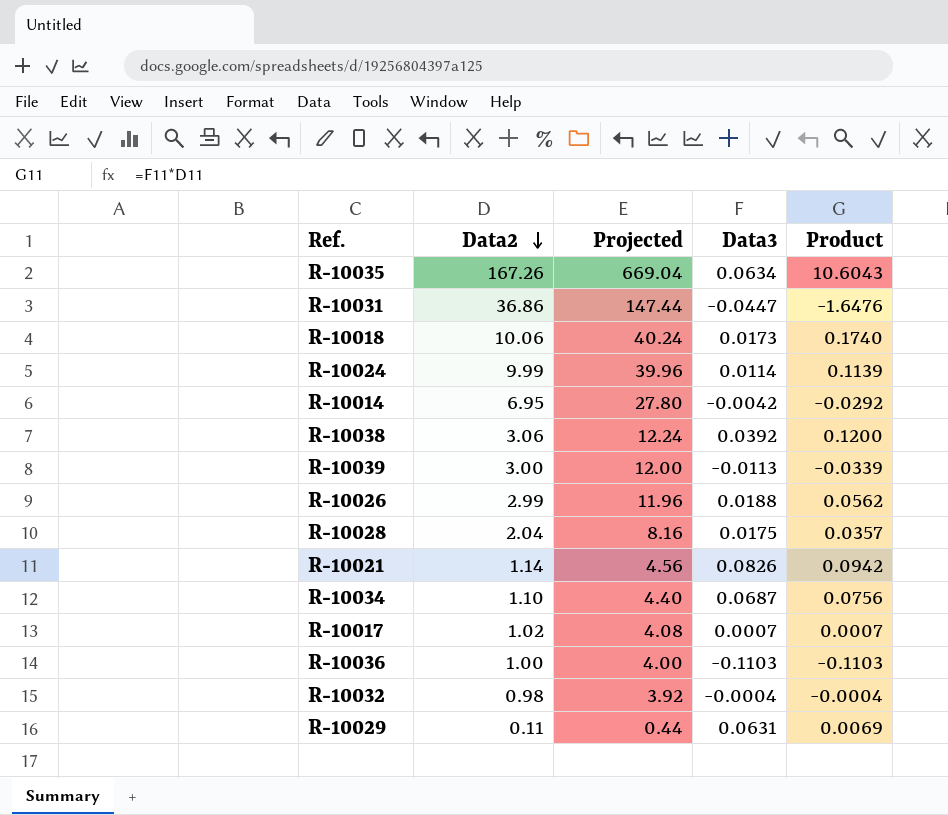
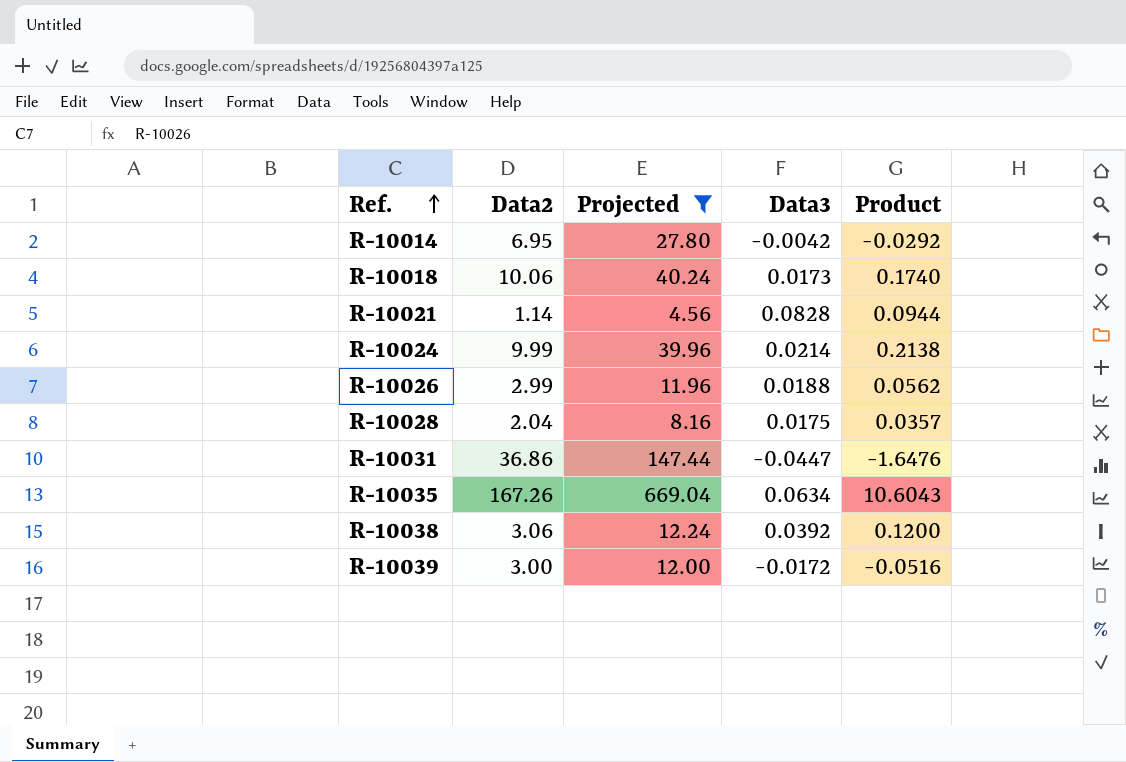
filter: none -> Projected >= 4.56
row order: Data2 descending -> Ref. ascending
R-10021 | Data3: 0.0826 -> 0.0828
R-10021 | Product: 0.0942 -> 0.0944
R-10024 | Data3: 0.0114 -> 0.0214
R-10024 | Product: 0.1139 -> 0.2138
R-10039 | Data3: -0.0113 -> -0.0172
R-10039 | Product: -0.0339 -> -0.0516

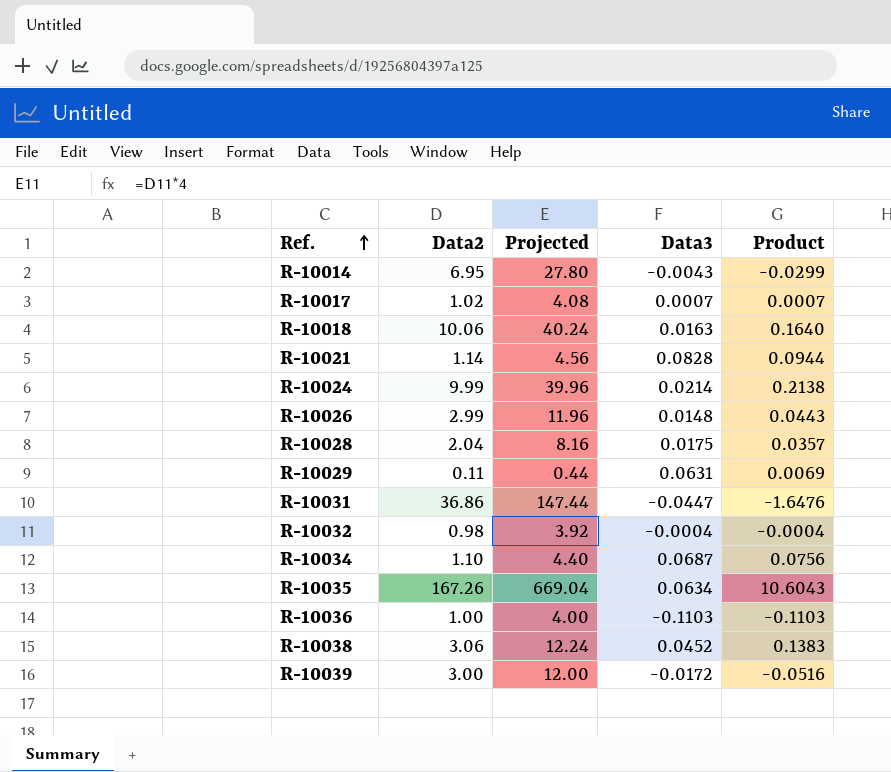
filter: Projected >= 4.56 -> none
R-10014 | Data3: -0.0042 -> -0.0043
R-10014 | Product: -0.0292 -> -0.0299
R-10018 | Data3: 0.0173 -> 0.0163
R-10018 | Product: 0.1740 -> 0.1640
R-10026 | Data3: 0.0188 -> 0.0148
R-10026 | Product: 0.0562 -> 0.0443
R-10038 | Data3: 0.0392 -> 0.0452
R-10038 | Product: 0.1200 -> 0.1383

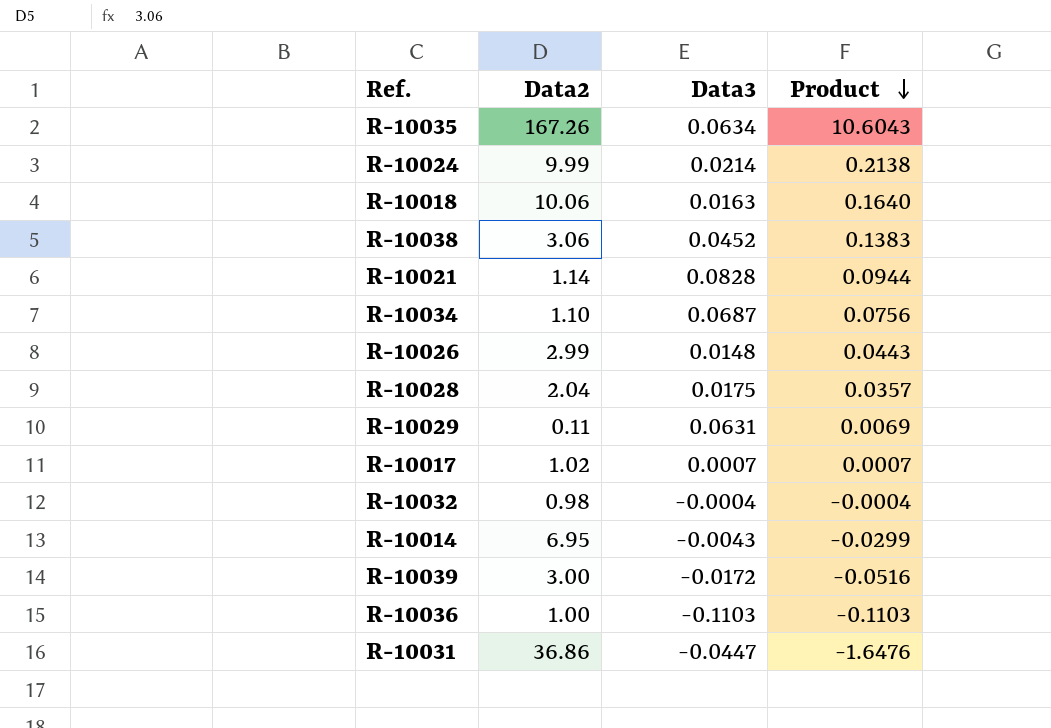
row order: Ref. ascending -> Product descending
column Projected | formula: [Data2] * 4 -> none

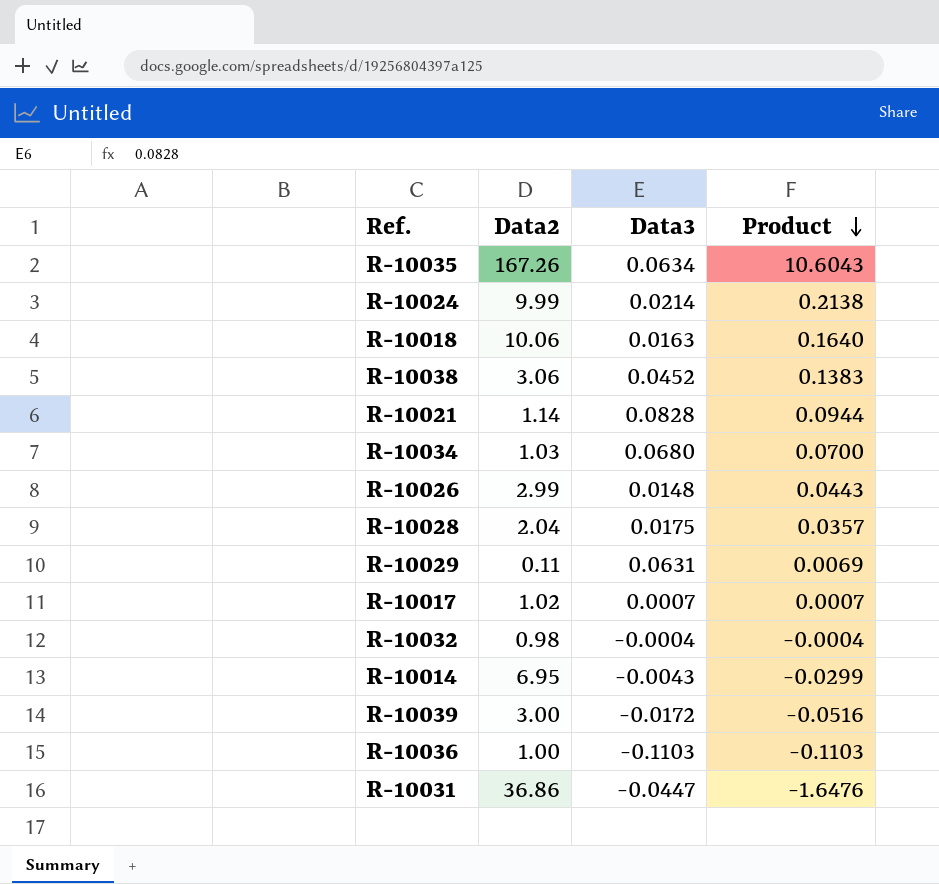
R-10034 | Data2: 1.10 -> 1.03
R-10034 | Data3: 0.0687 -> 0.0680
R-10034 | Product: 0.0756 -> 0.0700

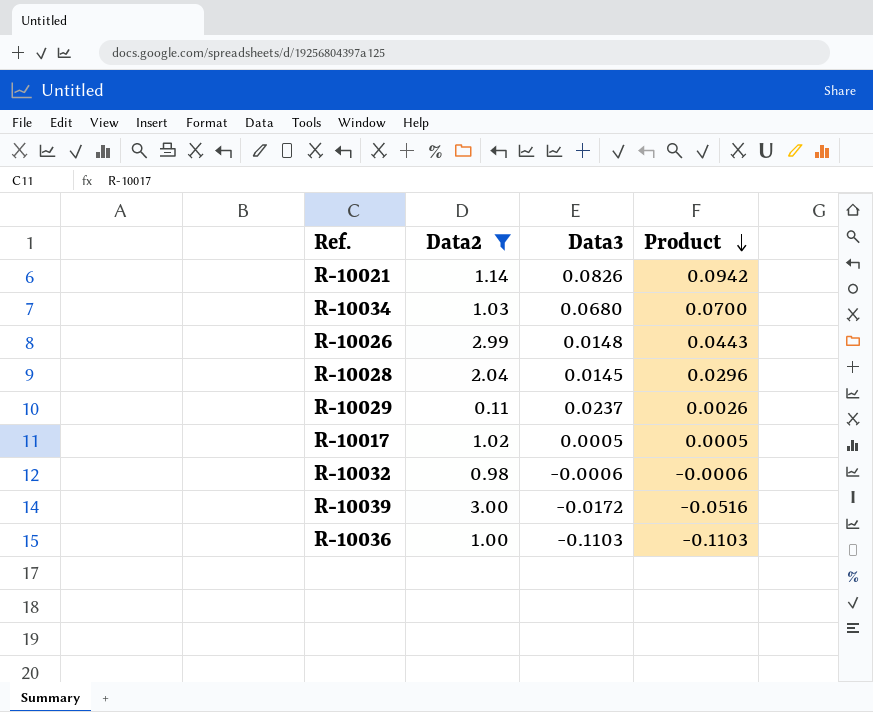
filter: none -> Data2 <= 3.00
R-10021 | Data3: 0.0828 -> 0.0826
R-10021 | Product: 0.0944 -> 0.0942
R-10028 | Data3: 0.0175 -> 0.0145
R-10028 | Product: 0.0357 -> 0.0296
R-10029 | Data3: 0.0631 -> 0.0237
R-10029 | Product: 0.0069 -> 0.0026
R-10017 | Data3: 0.0007 -> 0.0005
R-10017 | Product: 0.0007 -> 0.0005
R-10032 | Data3: -0.0004 -> -0.0006
R-10032 | Product: -0.0004 -> -0.0006

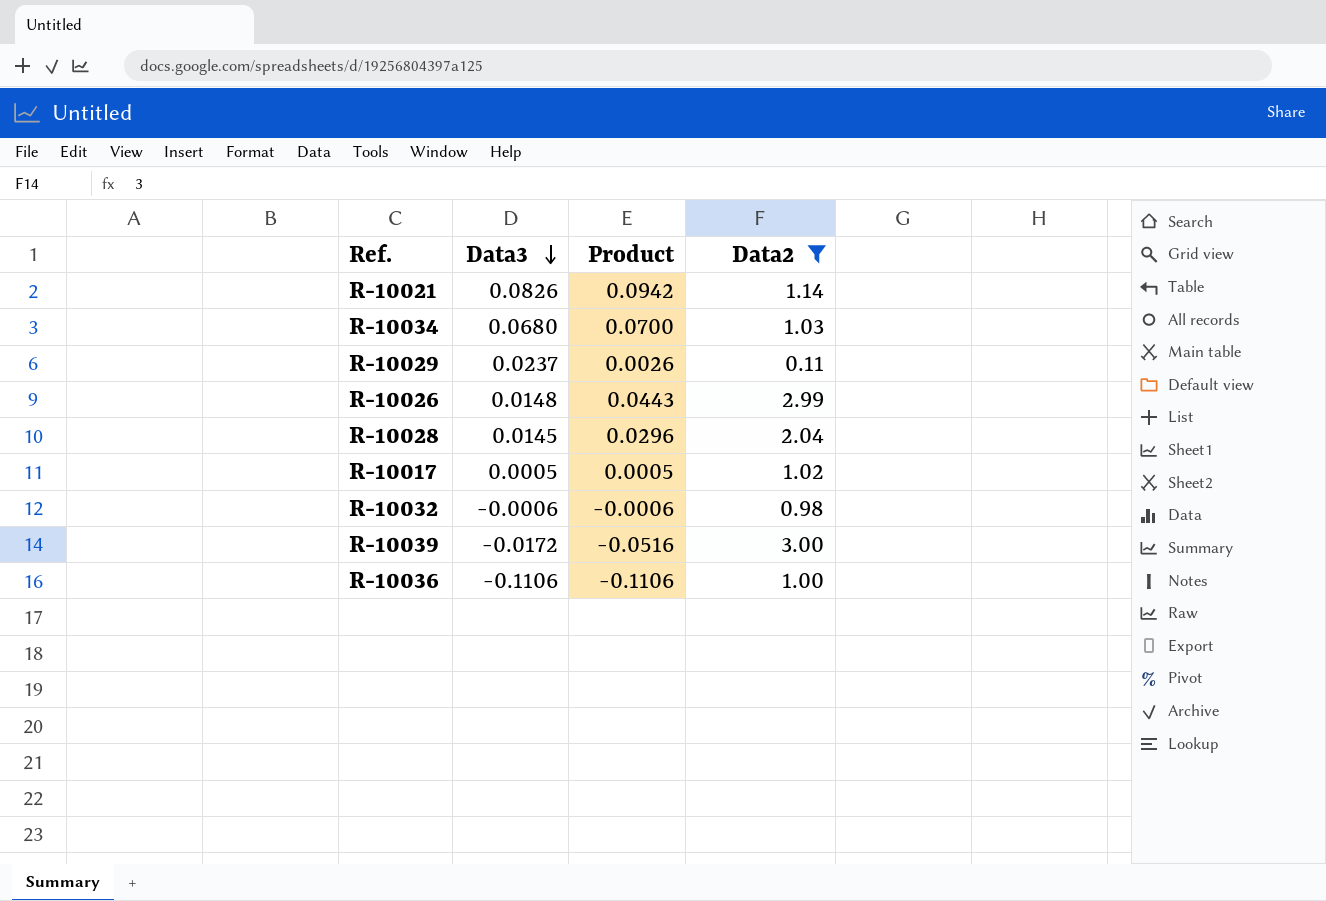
row order: Product descending -> Data3 descending
column Data2 | position: 2 -> 4
R-10036 | Data3: -0.1103 -> -0.1106
R-10036 | Product: -0.1103 -> -0.1106

